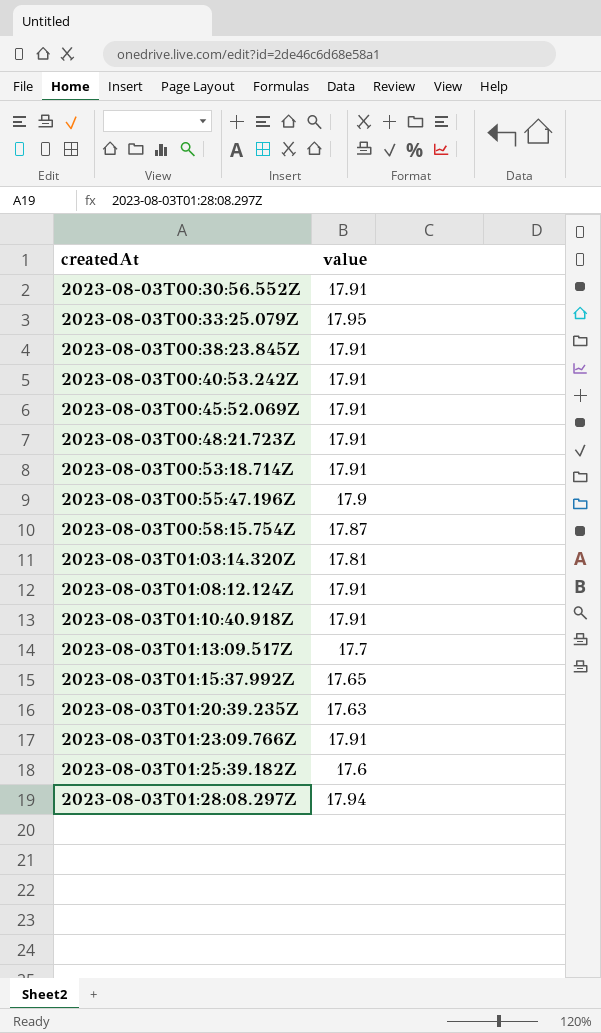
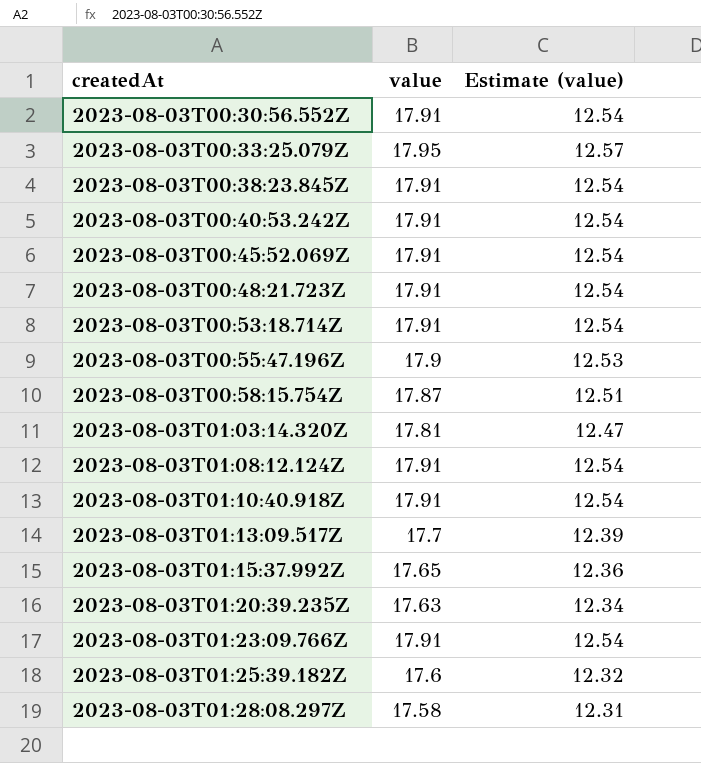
column Estimate (value) | formula: none -> [value] * 0.7
2023-08-03T01:28:08.297Z | value: 17.94 -> 17.58

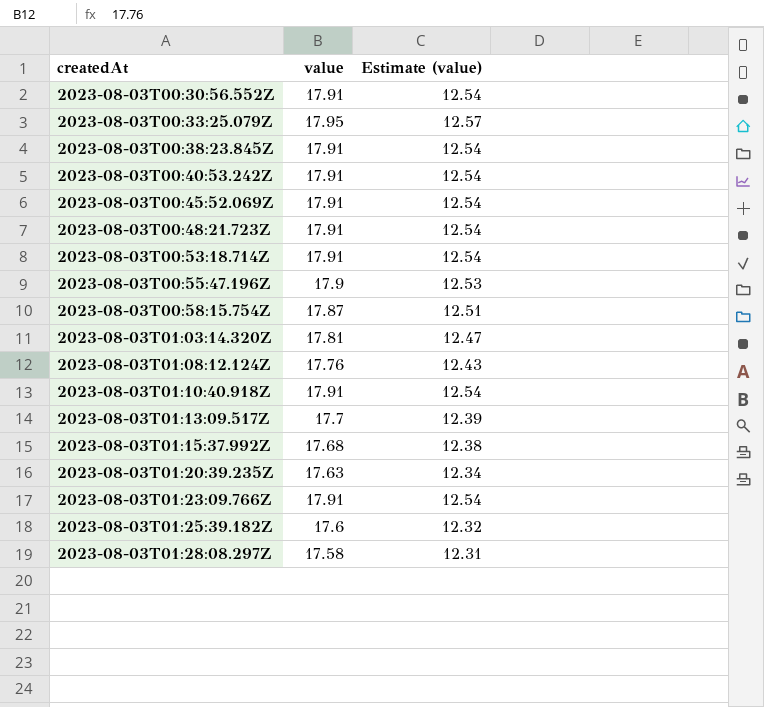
2023-08-03T01:08:12.124Z | value: 17.91 -> 17.76
2023-08-03T01:08:12.124Z | Estimate (value): 12.54 -> 12.43
2023-08-03T01:15:37.992Z | value: 17.65 -> 17.68
2023-08-03T01:15:37.992Z | Estimate (value): 12.36 -> 12.38

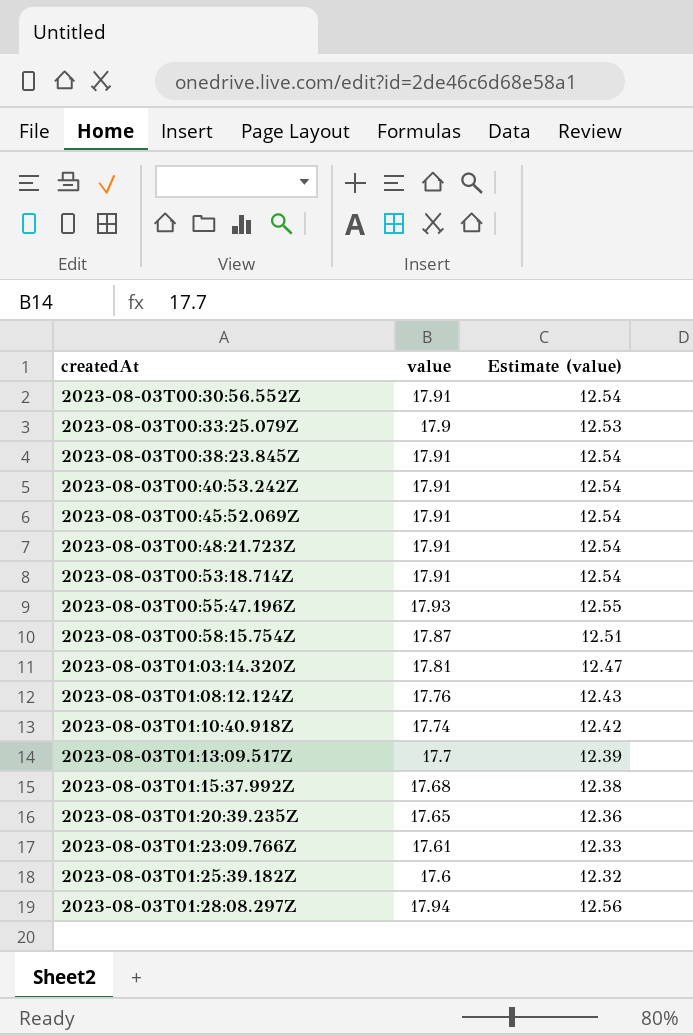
2023-08-03T00:33:25.079Z | value: 17.95 -> 17.9
2023-08-03T00:33:25.079Z | Estimate (value): 12.57 -> 12.53
2023-08-03T00:55:47.196Z | value: 17.9 -> 17.93
2023-08-03T00:55:47.196Z | Estimate (value): 12.53 -> 12.55
2023-08-03T01:10:40.918Z | value: 17.91 -> 17.74
2023-08-03T01:10:40.918Z | Estimate (value): 12.54 -> 12.42
2023-08-03T01:20:39.235Z | value: 17.63 -> 17.65
2023-08-03T01:20:39.235Z | Estimate (value): 12.34 -> 12.36
2023-08-03T01:23:09.766Z | value: 17.91 -> 17.61
2023-08-03T01:23:09.766Z | Estimate (value): 12.54 -> 12.33
2023-08-03T01:28:08.297Z | value: 17.58 -> 17.94
2023-08-03T01:28:08.297Z | Estimate (value): 12.31 -> 12.56

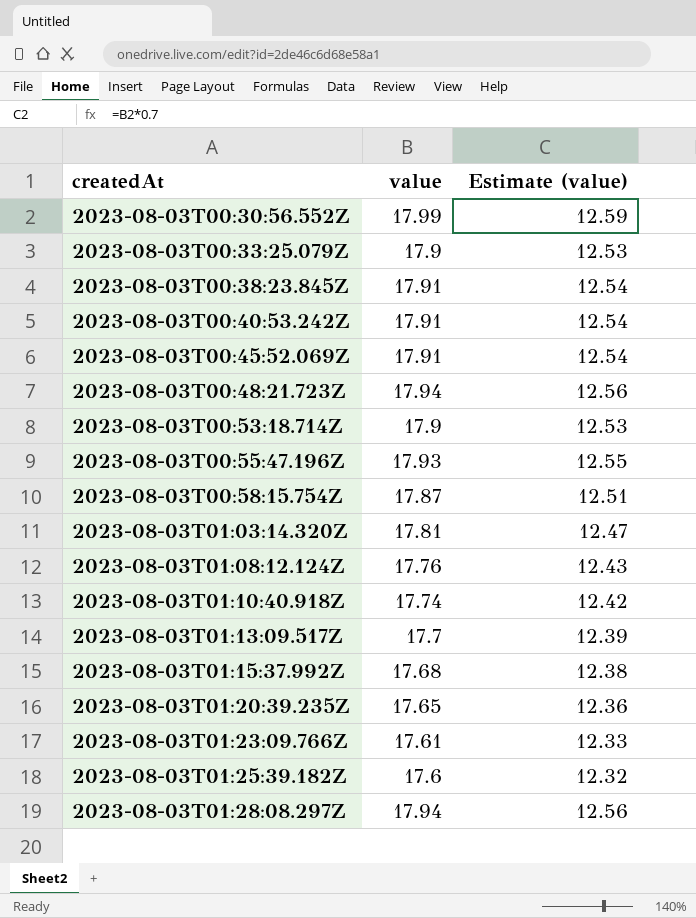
2023-08-03T00:30:56.552Z | value: 17.91 -> 17.99
2023-08-03T00:30:56.552Z | Estimate (value): 12.54 -> 12.59
2023-08-03T00:48:21.723Z | value: 17.91 -> 17.94
2023-08-03T00:48:21.723Z | Estimate (value): 12.54 -> 12.56
2023-08-03T00:53:18.714Z | value: 17.91 -> 17.9
2023-08-03T00:53:18.714Z | Estimate (value): 12.54 -> 12.53

